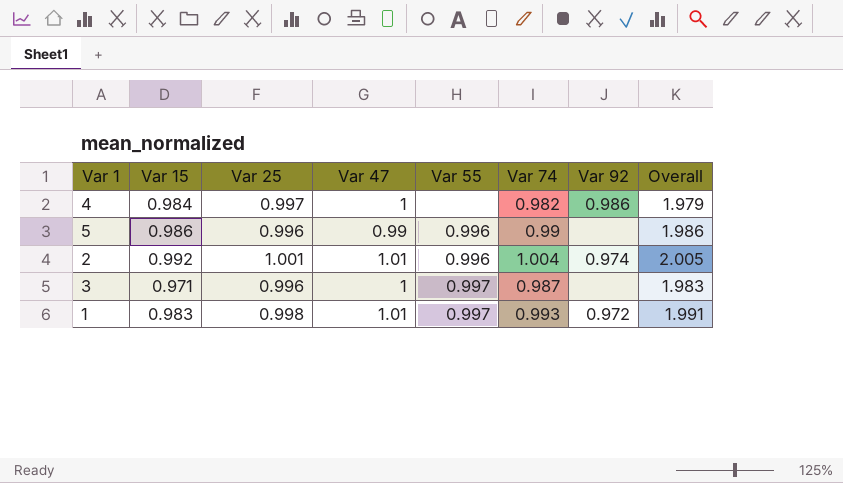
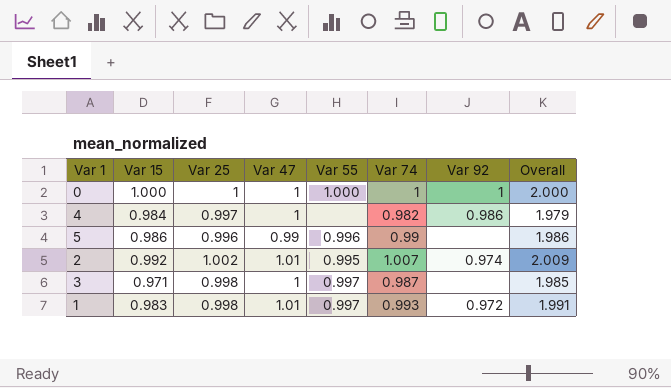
row 0: none -> 1.000 | 1 | 1 | 1.000 | 1 | 1 | 2.000
2 | Var 25: 1.001 -> 1.002
2 | Var 55: 0.996 -> 0.995
2 | Var 74: 1.004 -> 1.007
2 | Overall: 2.005 -> 2.009
3 | Var 25: 0.996 -> 0.998
3 | Overall: 1.983 -> 1.985

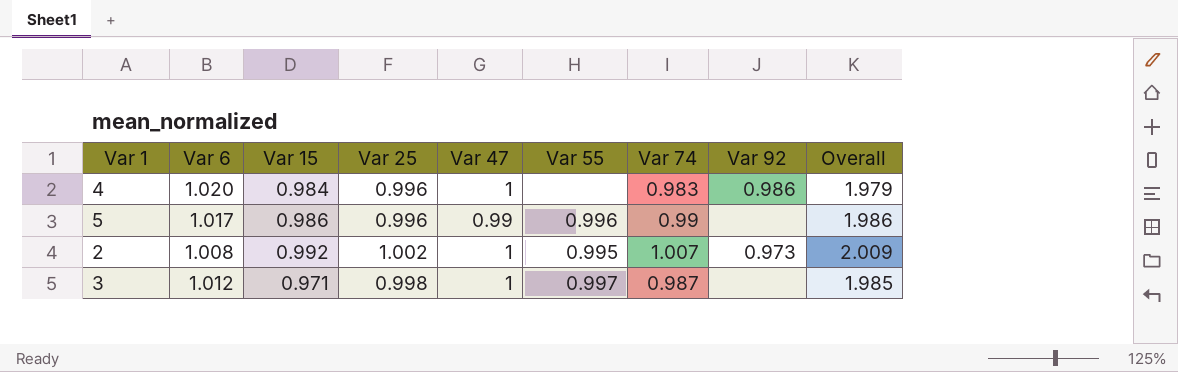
column Var 6 | position: none -> 2
row 0: 1.000 | 1 | 1 | 1.000 | 1 | 1 | 2.000 -> none
row 1: 0.983 | 0.998 | 1.01 | 0.997 | 0.993 | 0.972 | 1.991 -> none
4 | Var 25: 0.997 -> 0.996
4 | Var 74: 0.982 -> 0.983
2 | Var 47: 1.01 -> 1
2 | Var 92: 0.974 -> 0.973

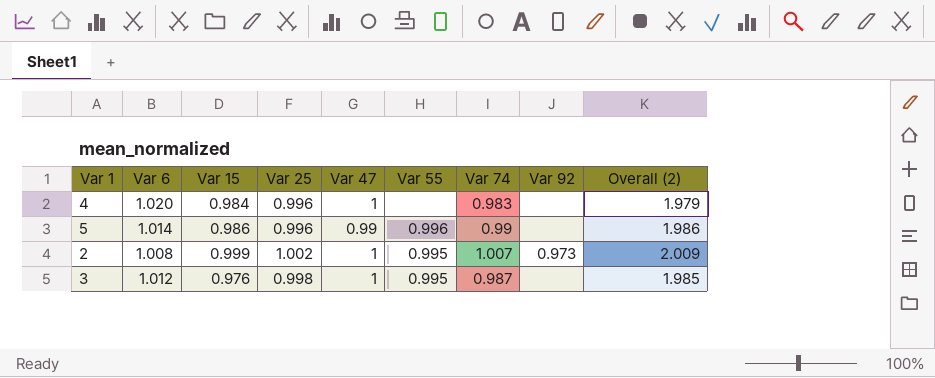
column name: Overall -> Overall (2)
4 | Var 92: 0.986 -> none
5 | Var 6: 1.017 -> 1.014
2 | Var 15: 0.992 -> 0.999
3 | Var 15: 0.971 -> 0.976
3 | Var 55: 0.997 -> 0.995

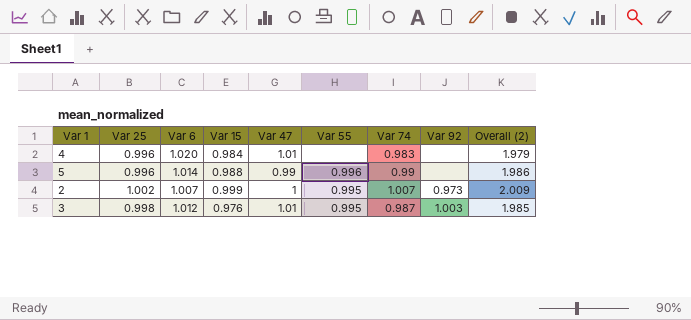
column Var 25 | position: 4 -> 2
4 | Var 47: 1 -> 1.01
5 | Var 15: 0.986 -> 0.988
2 | Var 6: 1.008 -> 1.007
3 | Var 47: 1 -> 1.01
3 | Var 92: none -> 1.003

